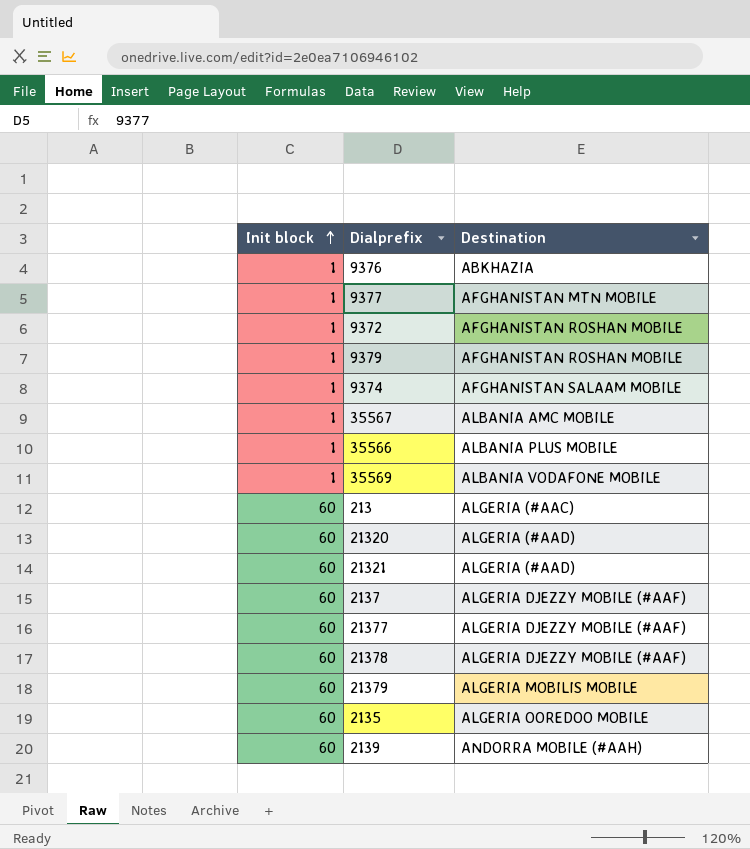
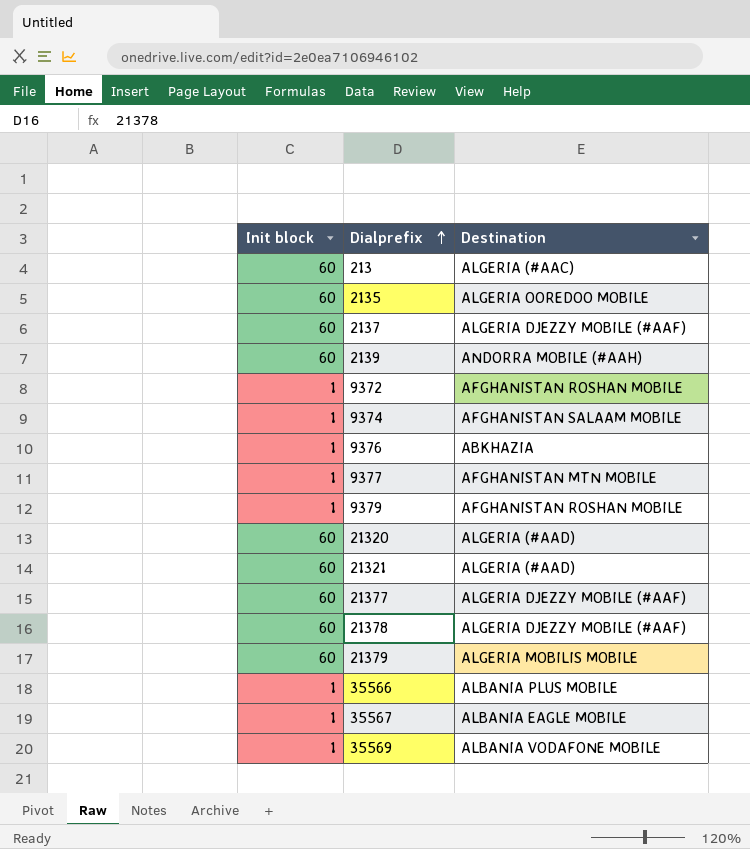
row order: Init block ascending -> Dialprefix ascending
35567 | Destination: ALBANIA AMC MOBILE -> ALBANIA EAGLE MOBILE

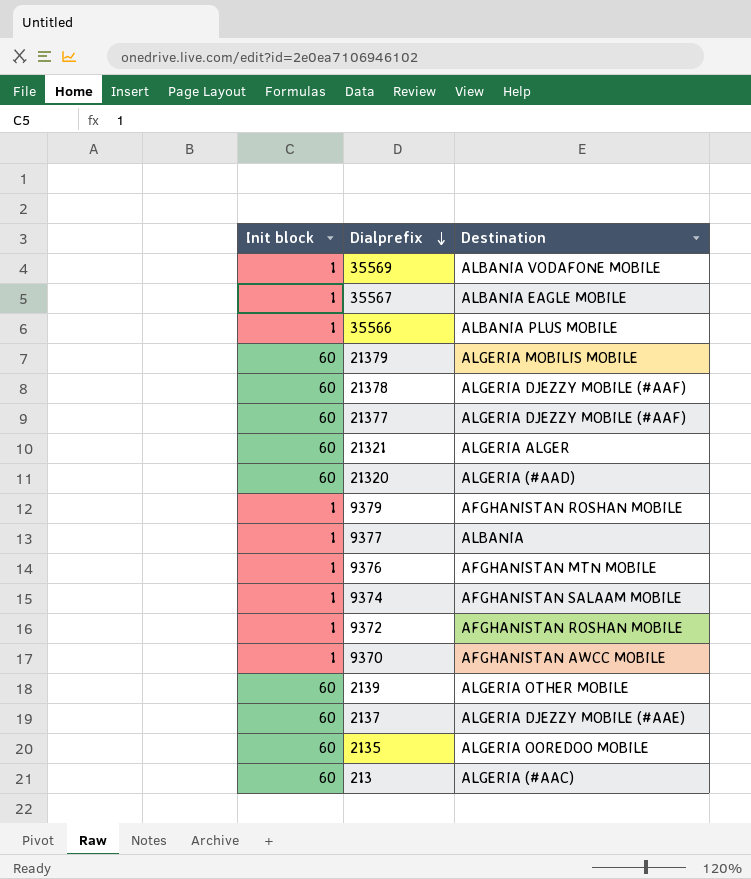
row order: Dialprefix ascending -> Dialprefix descending
21321 | Destination: ALGERIA (#AAD) -> ALGERIA ALGER
9377 | Destination: AFGHANISTAN MTN MOBILE -> ALBANIA
9376 | Destination: ABKHAZIA -> AFGHANISTAN MTN MOBILE
row 9370: none -> 1 | AFGHANISTAN AWCC MOBILE
2139 | Destination: ANDORRA MOBILE (#AAH) -> ALGERIA OTHER MOBILE
2137 | Destination: ALGERIA DJEZZY MOBILE (#AAF) -> ALGERIA DJEZZY MOBILE (#AAE)

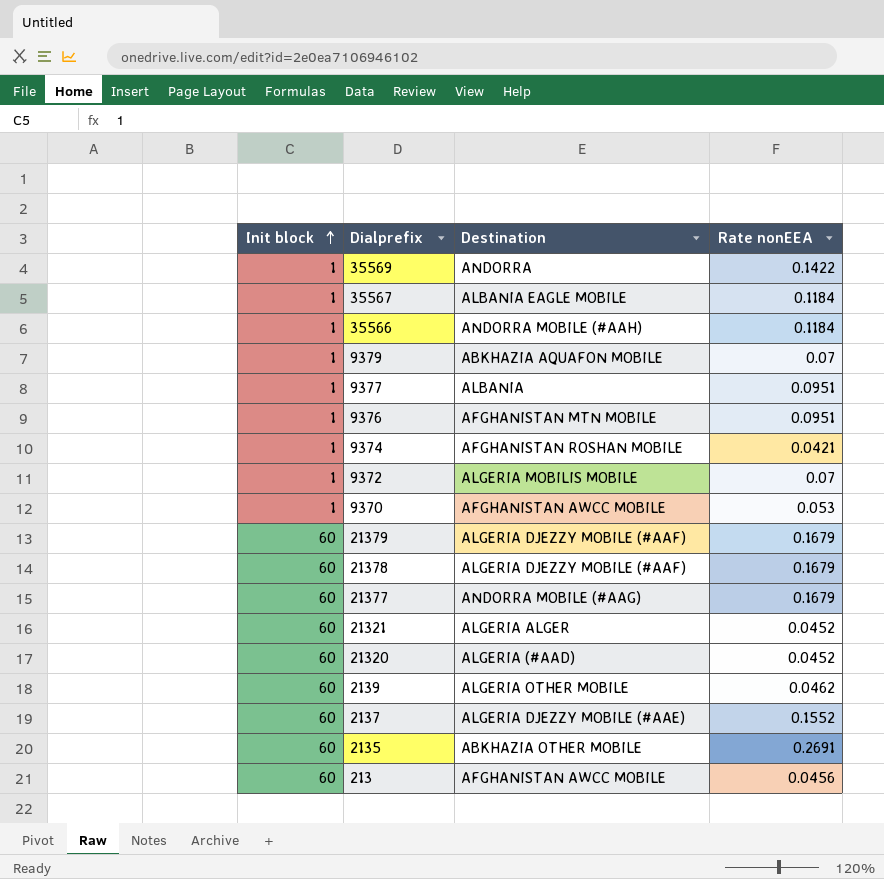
row order: Dialprefix descending -> Init block ascending
column Rate nonEEA | position: none -> 4
35569 | Destination: ALBANIA VODAFONE MOBILE -> ANDORRA
35566 | Destination: ALBANIA PLUS MOBILE -> ANDORRA MOBILE (#AAH)
9379 | Destination: AFGHANISTAN ROSHAN MOBILE -> ABKHAZIA AQUAFON MOBILE
9374 | Destination: AFGHANISTAN SALAAM MOBILE -> AFGHANISTAN ROSHAN MOBILE
9372 | Destination: AFGHANISTAN ROSHAN MOBILE -> ALGERIA MOBILIS MOBILE
21379 | Destination: ALGERIA MOBILIS MOBILE -> ALGERIA DJEZZY MOBILE (#AAF)
21377 | Destination: ALGERIA DJEZZY MOBILE (#AAF) -> ANDORRA MOBILE (#AAG)
2135 | Destination: ALGERIA OOREDOO MOBILE -> ABKHAZIA OTHER MOBILE
213 | Destination: ALGERIA (#AAC) -> AFGHANISTAN AWCC MOBILE

